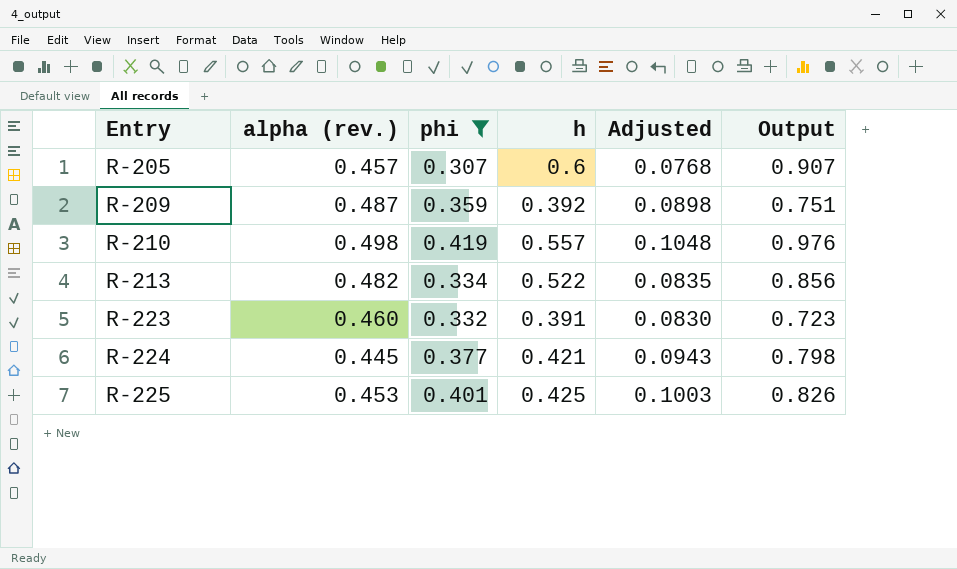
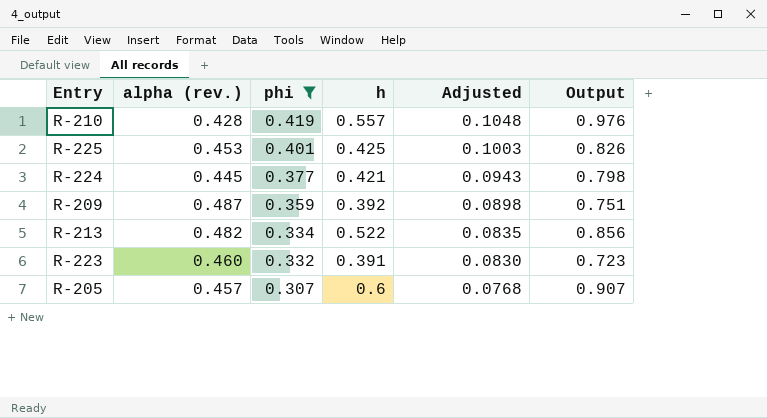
row order: Entry ascending -> phi descending
R-210 | alpha (rev.): 0.498 -> 0.428

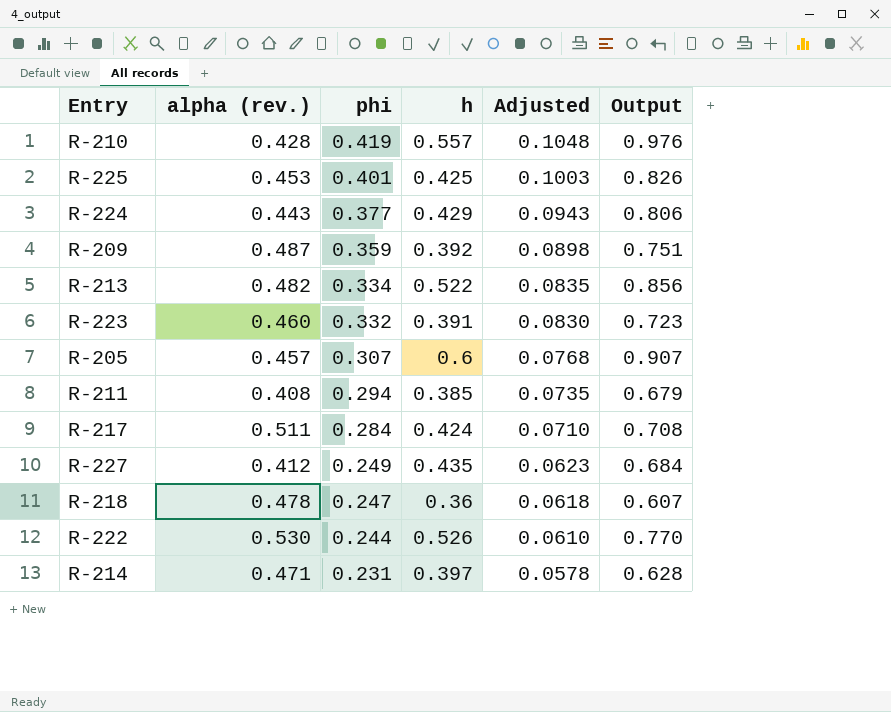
filter: phi >= 0.307 -> none
R-224 | alpha (rev.): 0.445 -> 0.443
R-224 | h: 0.421 -> 0.429
R-224 | Output: 0.798 -> 0.806

